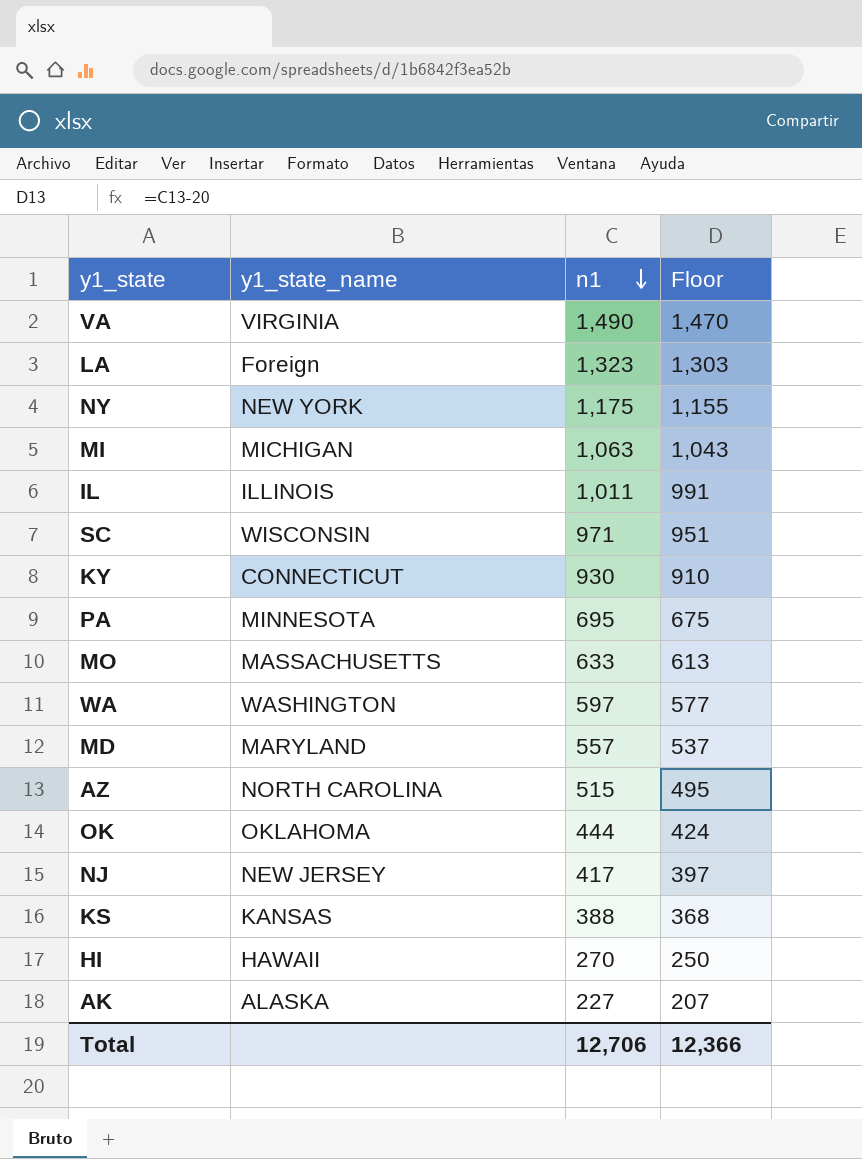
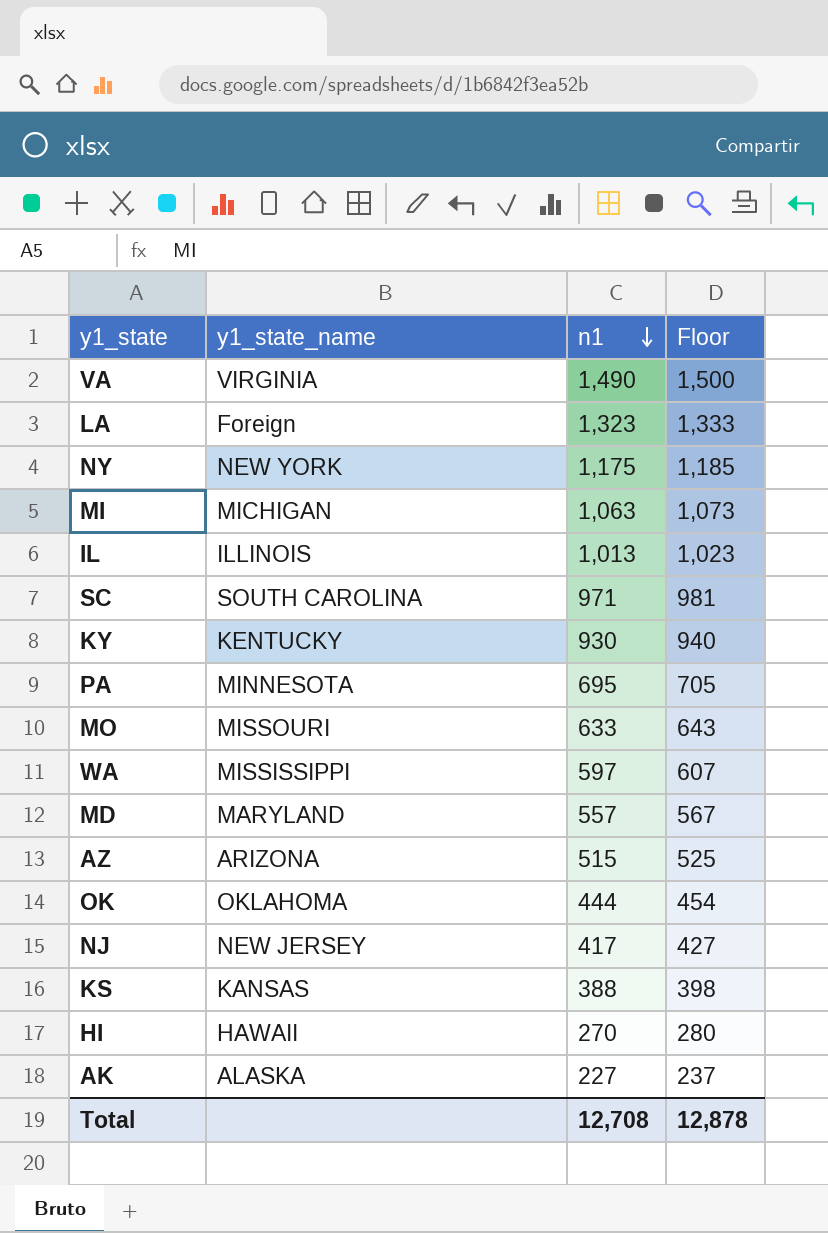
column Floor | formula: [n1] - 20 -> [n1] + 10
IL | n1: 1,011 -> 1,013
SC | y1_state_name: WISCONSIN -> SOUTH CAROLINA
KY | y1_state_name: CONNECTICUT -> KENTUCKY
MO | y1_state_name: MASSACHUSETTS -> MISSOURI
WA | y1_state_name: WASHINGTON -> MISSISSIPPI
AZ | y1_state_name: NORTH CAROLINA -> ARIZONA
Total | n1: 12,706 -> 12,708
Total | Floor: 12,366 -> 12,878

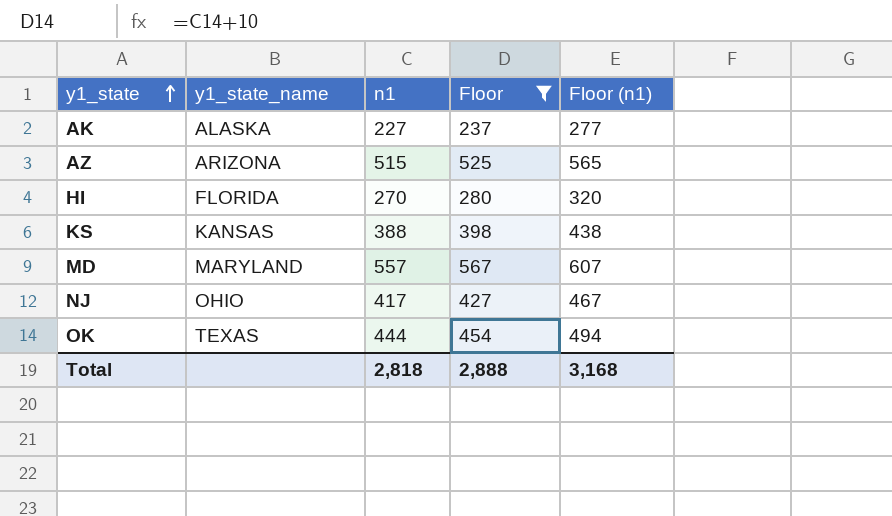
filter: none -> Floor <= 567
row order: n1 descending -> y1_state ascending
column Floor (n1) | formula: none -> [n1] + 50
HI | y1_state_name: HAWAII -> FLORIDA
NJ | y1_state_name: NEW JERSEY -> OHIO
OK | y1_state_name: OKLAHOMA -> TEXAS
Total | n1: 12,708 -> 2,818
Total | Floor: 12,878 -> 2,888

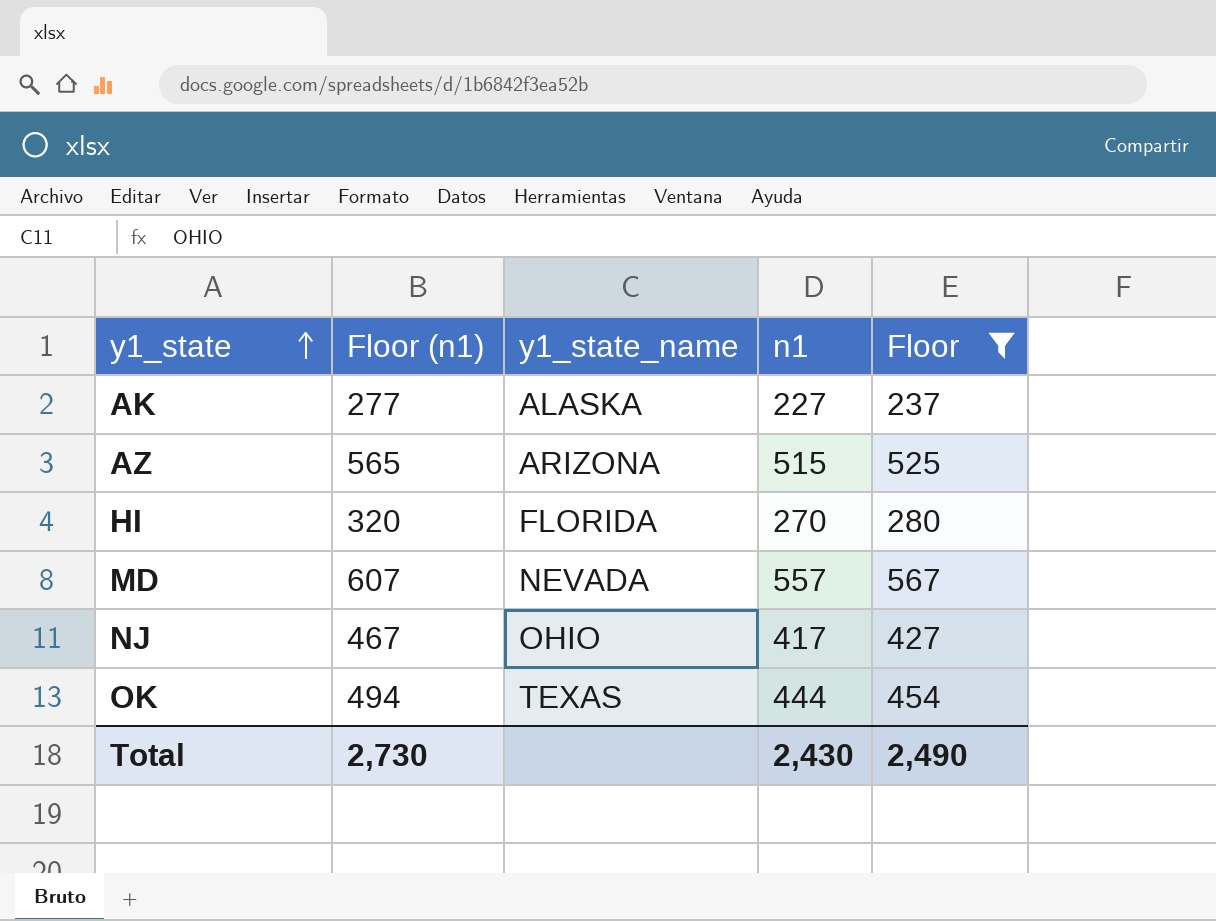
column Floor (n1) | position: 5 -> 2
row KS: KANSAS | 388 | 398 | 438 -> none
MD | y1_state_name: MARYLAND -> NEVADA
Total | Floor (n1): 3,168 -> 2,730
Total | n1: 2,818 -> 2,430
Total | Floor: 2,888 -> 2,490

